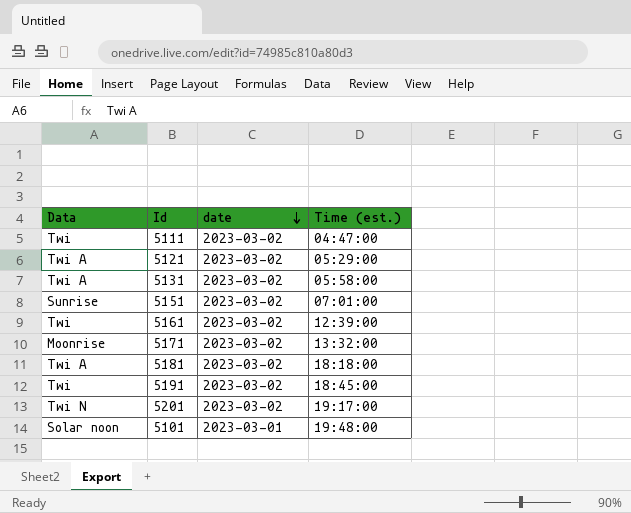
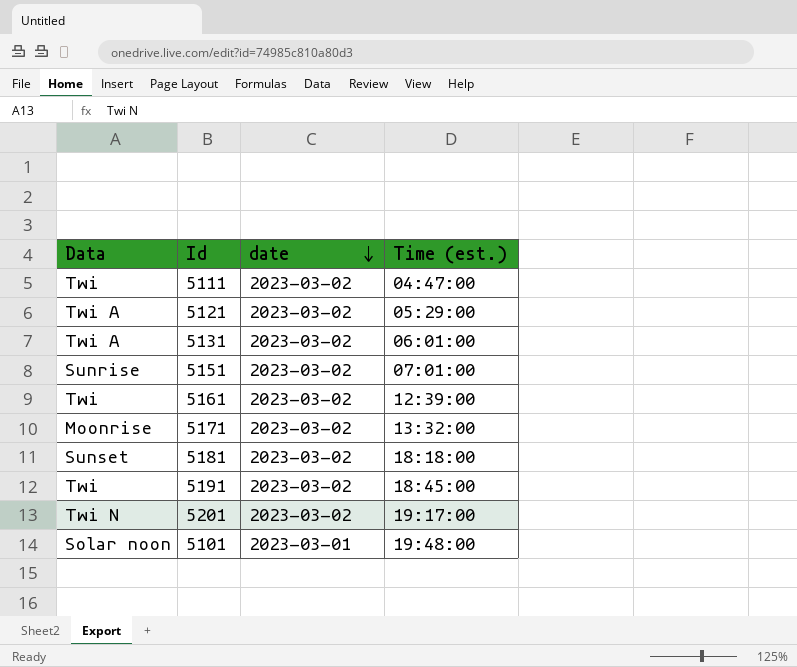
5131 | Time (est.): 05:58:00 -> 06:01:00
5181 | Data: Twi A -> Sunset

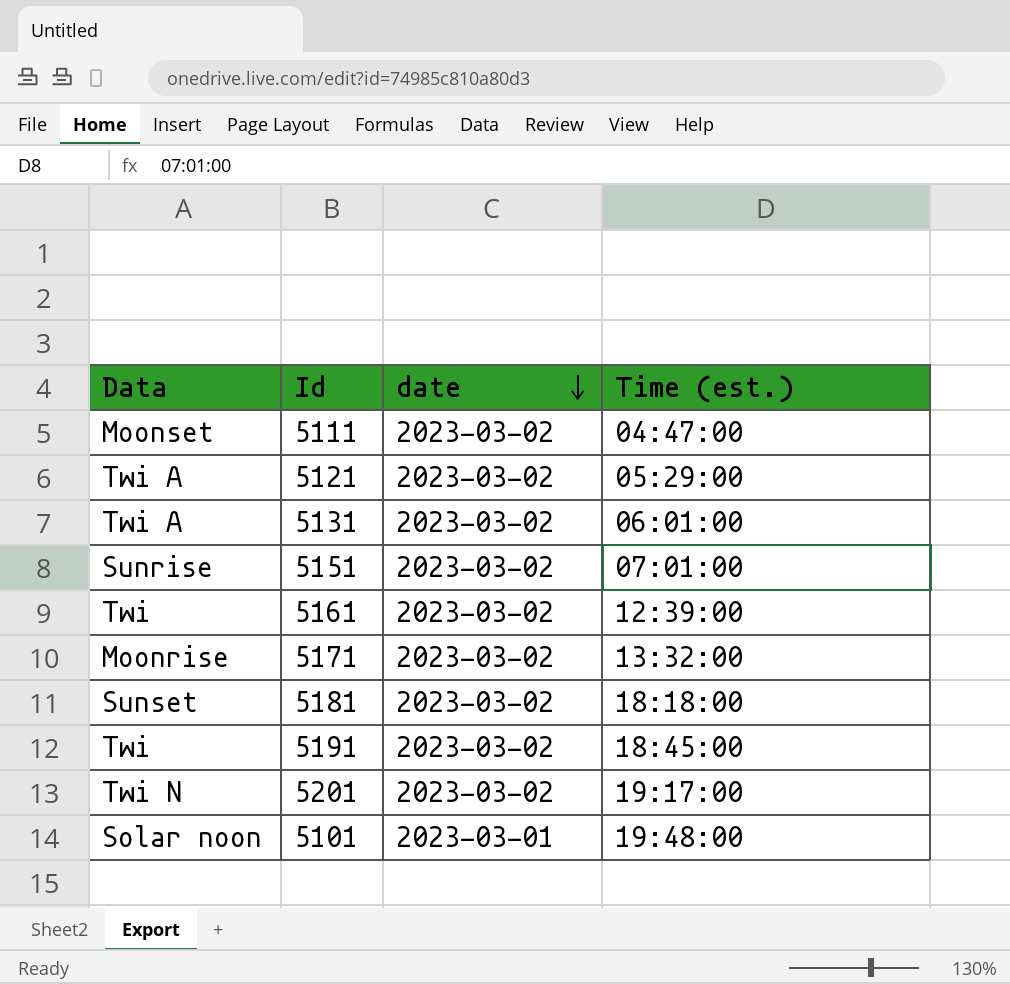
5111 | Data: Twi -> Moonset

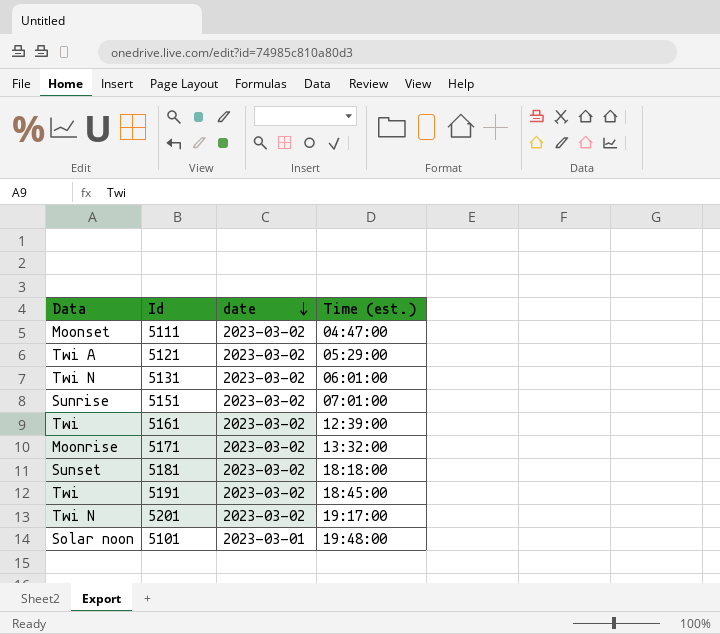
5131 | Data: Twi A -> Twi N

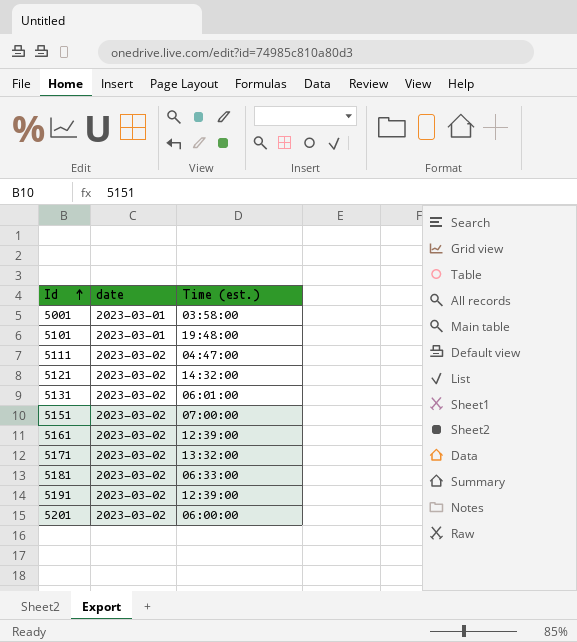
row order: date descending -> Id ascending
column Data | position: 1 -> none
row 5001: none -> 2023-03-01 | 03:58:00
5121 | Time (est.): 05:29:00 -> 14:32:00
5151 | Time (est.): 07:01:00 -> 07:00:00
5181 | Time (est.): 18:18:00 -> 06:33:00
5191 | Time (est.): 18:45:00 -> 12:39:00
5201 | Time (est.): 19:17:00 -> 06:00:00

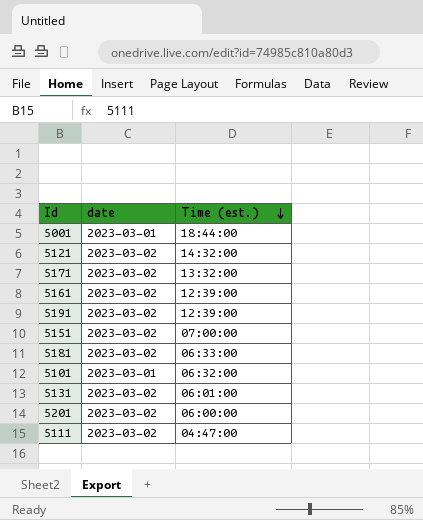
row order: Id ascending -> Time (est.) descending
5001 | Time (est.): 03:58:00 -> 18:44:00
5101 | Time (est.): 19:48:00 -> 06:32:00

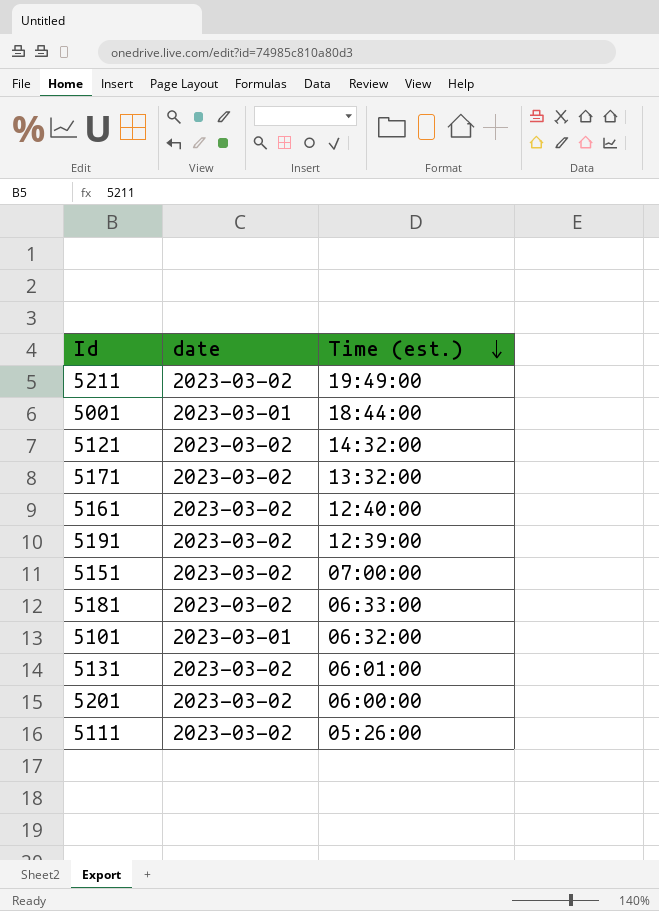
row 5211: none -> 2023-03-02 | 19:49:00
5161 | Time (est.): 12:39:00 -> 12:40:00
5111 | Time (est.): 04:47:00 -> 05:26:00

